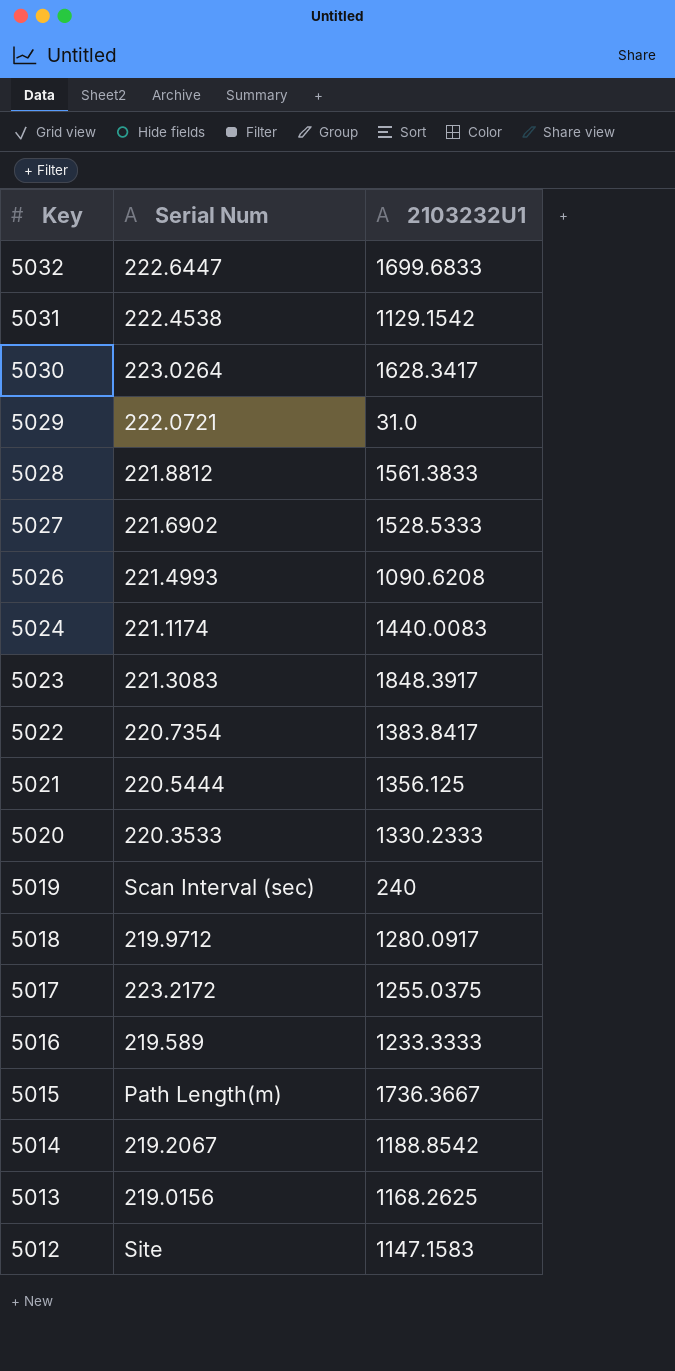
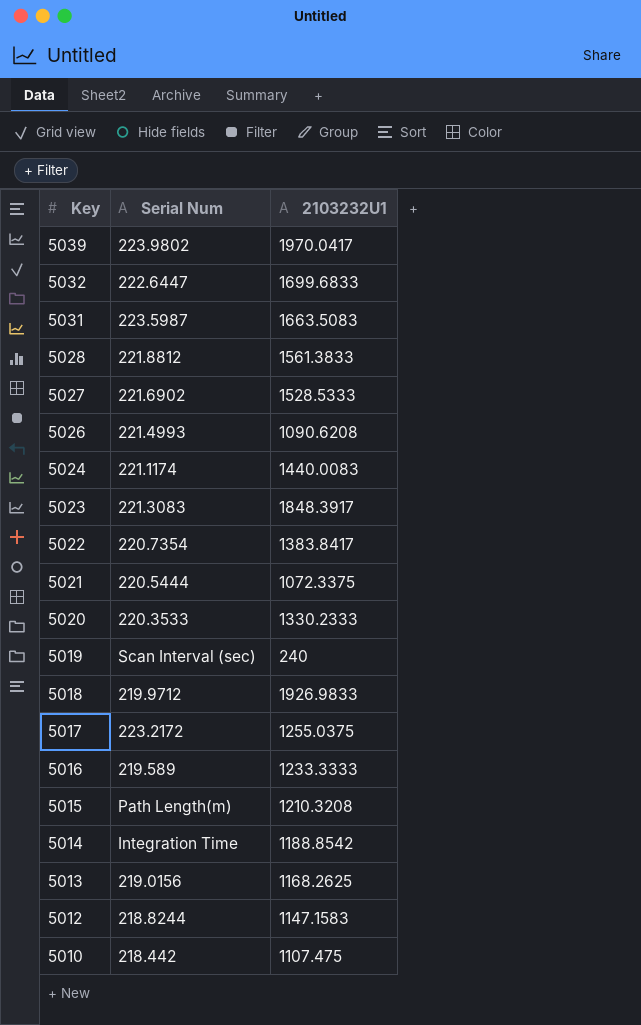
row 5030: 223.0264 | 1628.3417 -> none
row 5029: 222.0721 | 31.0 -> none
row 5039: none -> 223.9802 | 1970.0417
5031 | Serial Num: 222.4538 -> 223.5987
5031 | 2103232U1: 1129.1542 -> 1663.5083
5021 | 2103232U1: 1356.125 -> 1072.3375
5018 | 2103232U1: 1280.0917 -> 1926.9833
5015 | 2103232U1: 1736.3667 -> 1210.3208
5014 | Serial Num: 219.2067 -> Integration Time
5012 | Serial Num: Site -> 218.8244
row 5010: none -> 218.442 | 1107.475

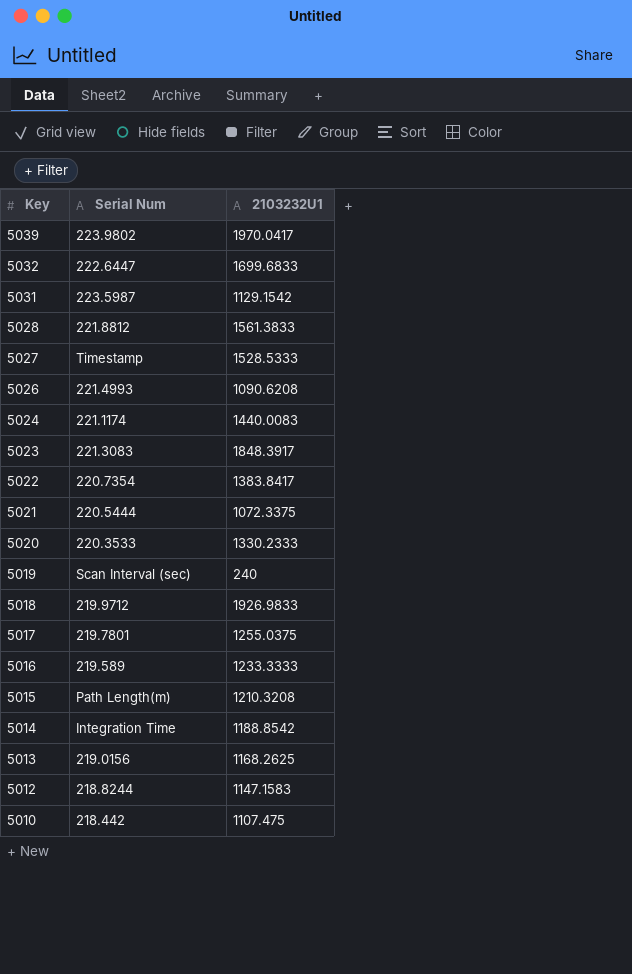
5031 | 2103232U1: 1663.5083 -> 1129.1542
5027 | Serial Num: 221.6902 -> Timestamp
5017 | Serial Num: 223.2172 -> 219.7801

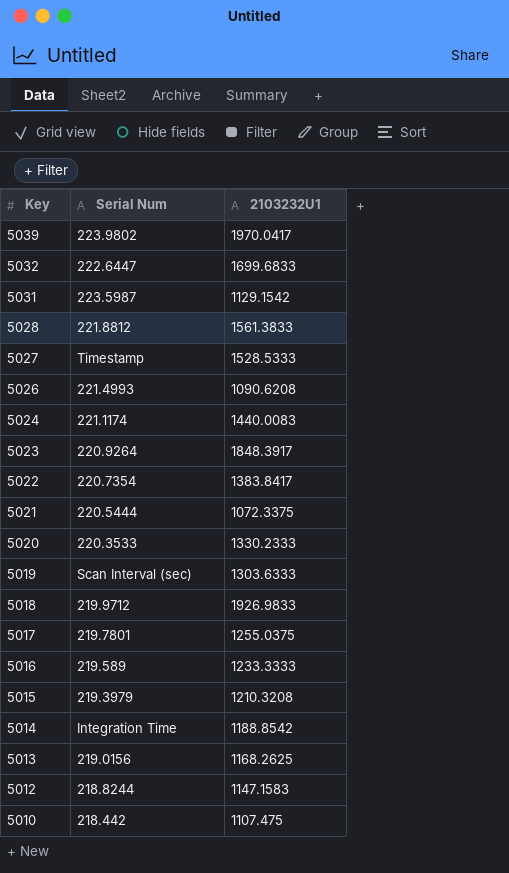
5023 | Serial Num: 221.3083 -> 220.9264
5019 | 2103232U1: 240 -> 1303.6333
5015 | Serial Num: Path Length(m) -> 219.3979

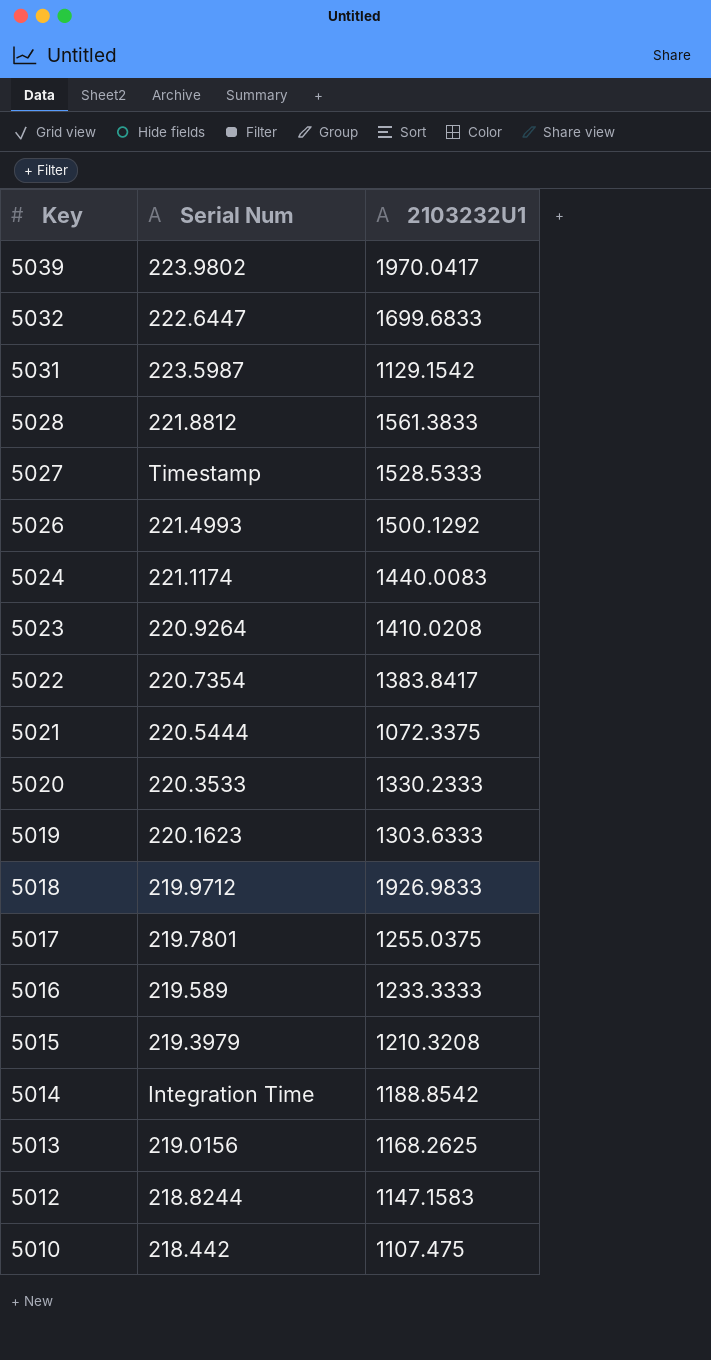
5026 | 2103232U1: 1090.6208 -> 1500.1292
5023 | 2103232U1: 1848.3917 -> 1410.0208
5019 | Serial Num: Scan Interval (sec) -> 220.1623

